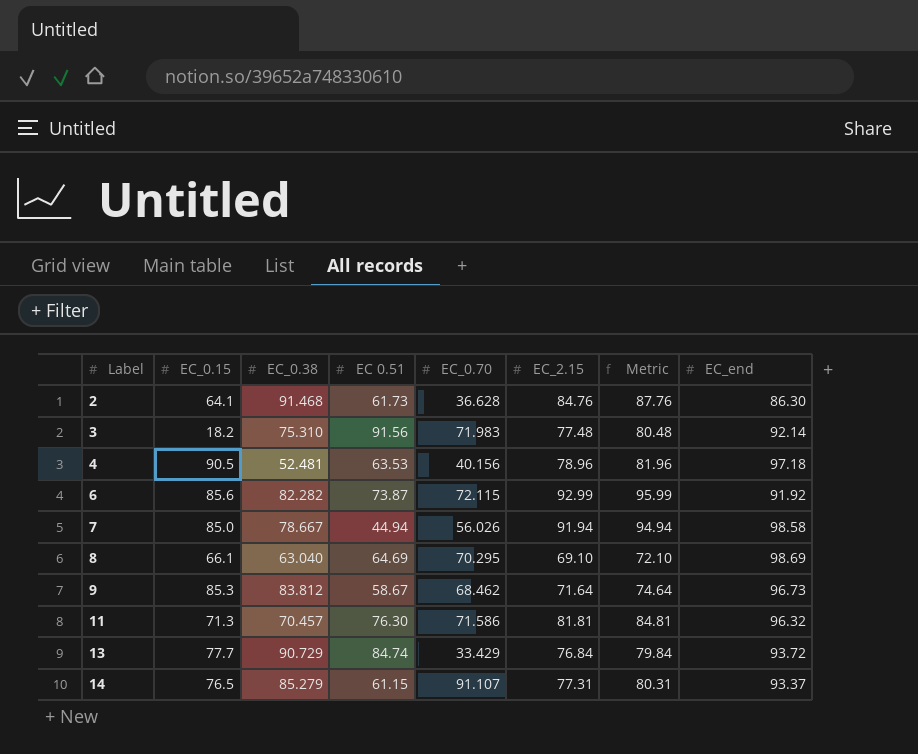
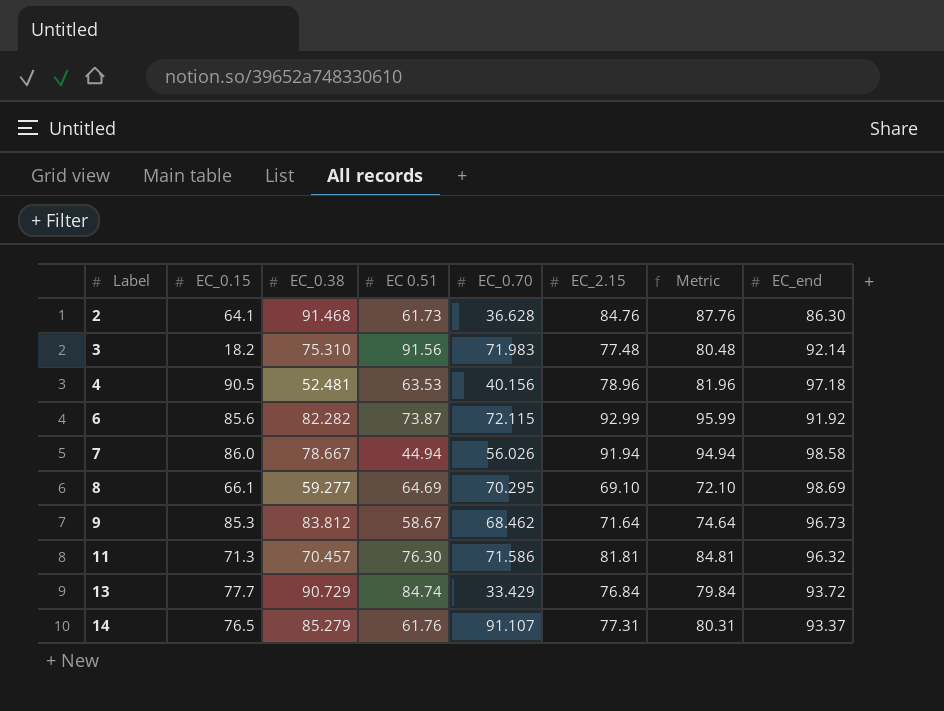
7 | EC_0.15: 85.0 -> 86.0
8 | EC_0.38: 63.040 -> 59.277
14 | EC 0.51: 61.15 -> 61.76

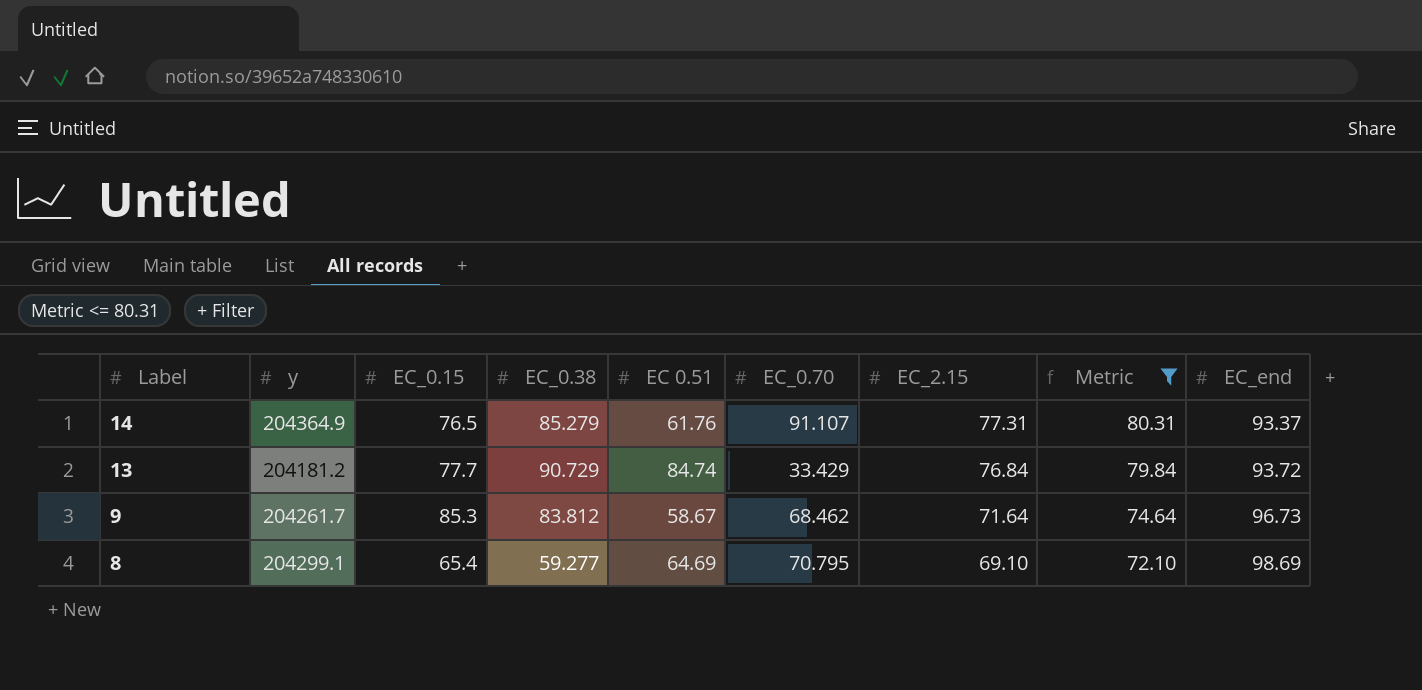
filter: none -> Metric <= 80.31
row order: Label ascending -> Label descending
column y | position: none -> 2
8 | EC_0.15: 66.1 -> 65.4
8 | EC_0.70: 70.295 -> 70.795

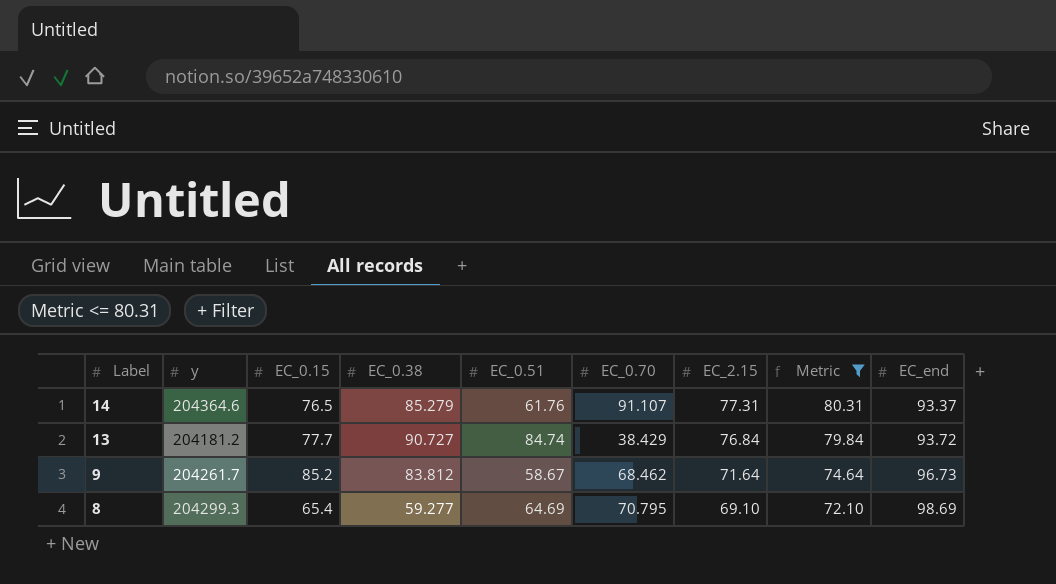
column name: EC 0.51 -> EC_0.51
14 | y: 204364.9 -> 204364.6
13 | EC_0.38: 90.729 -> 90.727
13 | EC_0.70: 33.429 -> 38.429
9 | EC_0.15: 85.3 -> 85.2
8 | y: 204299.1 -> 204299.3

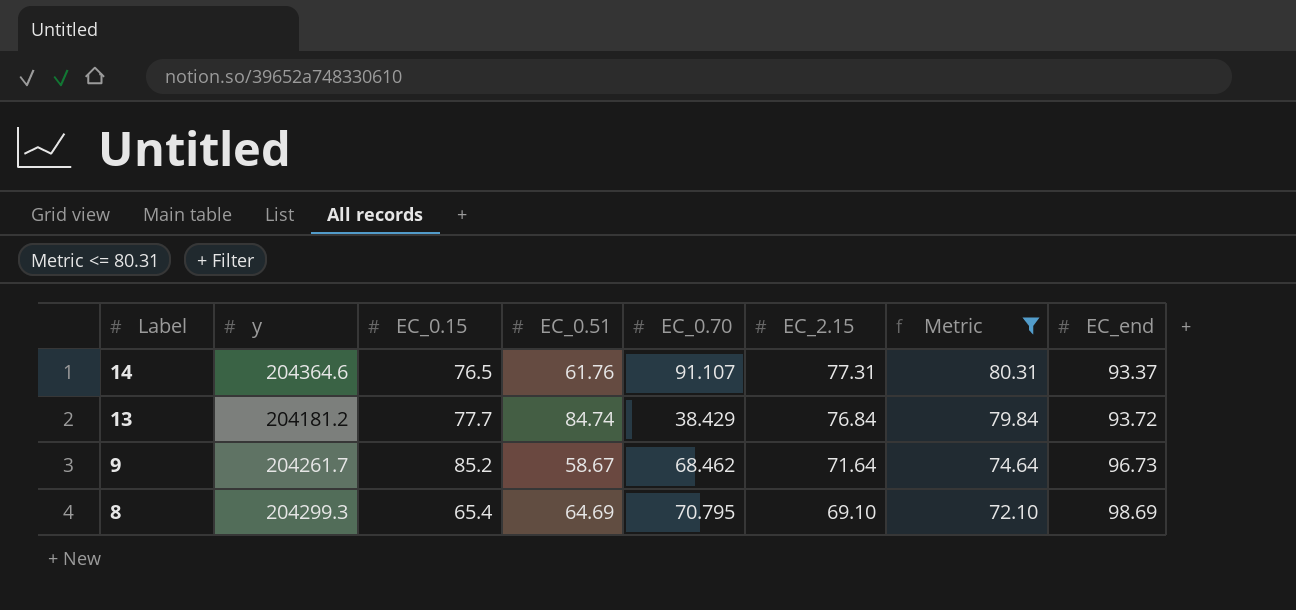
column EC_0.38 | position: 4 -> none

